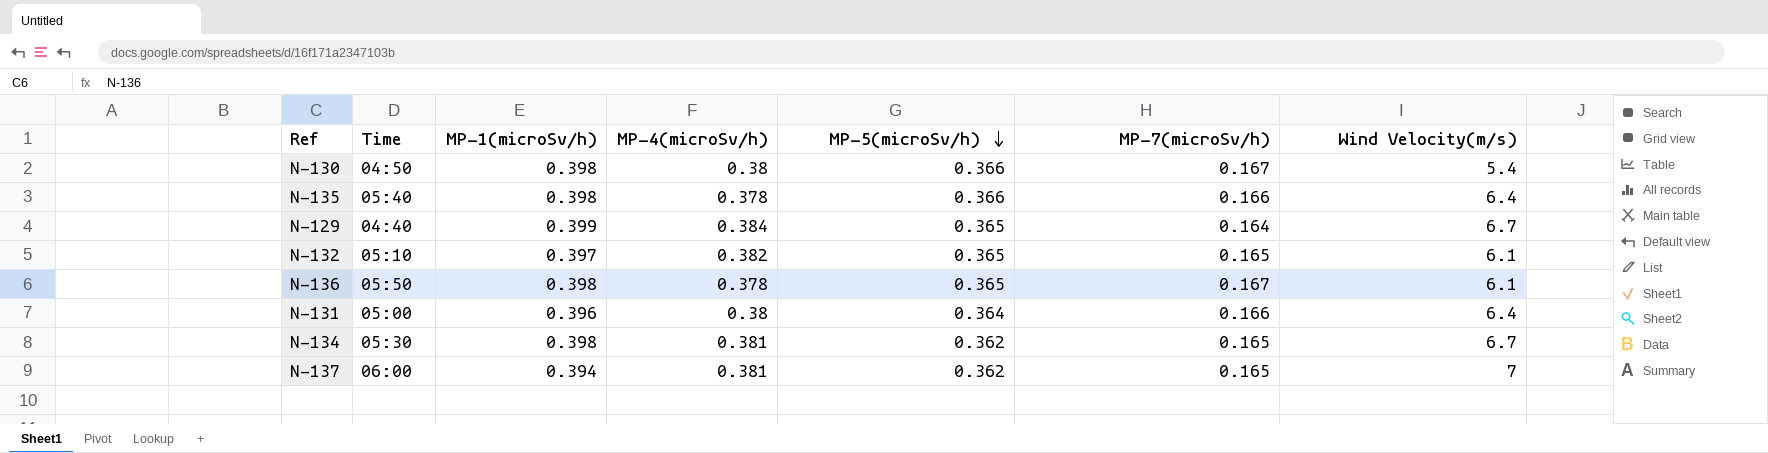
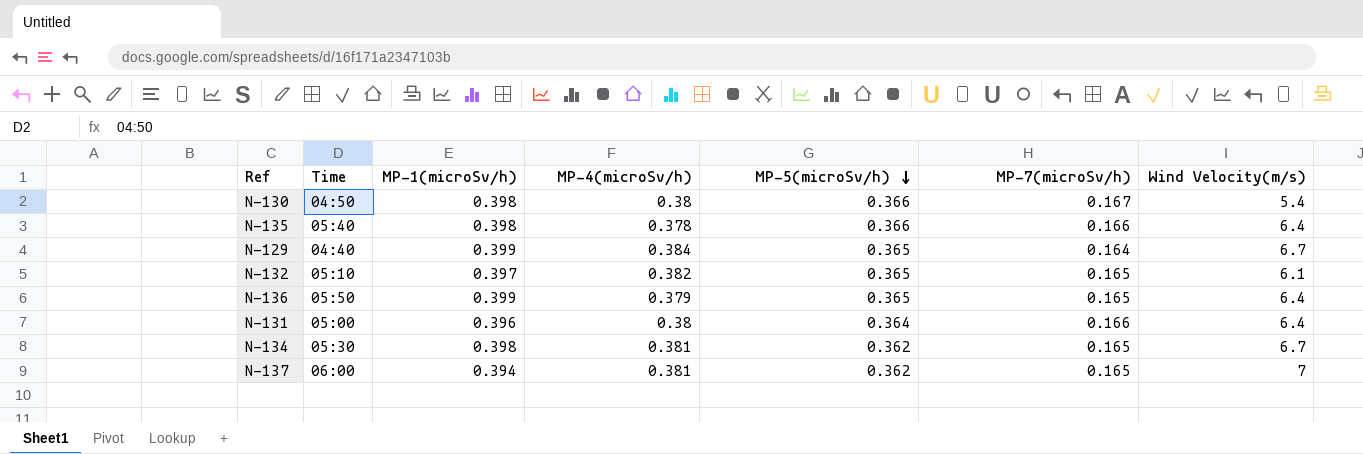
N-136 | MP-1(microSv/h): 0.398 -> 0.399
N-136 | MP-4(microSv/h): 0.378 -> 0.379
N-136 | MP-7(microSv/h): 0.167 -> 0.165
N-136 | Wind Velocity(m/s): 6.1 -> 6.4

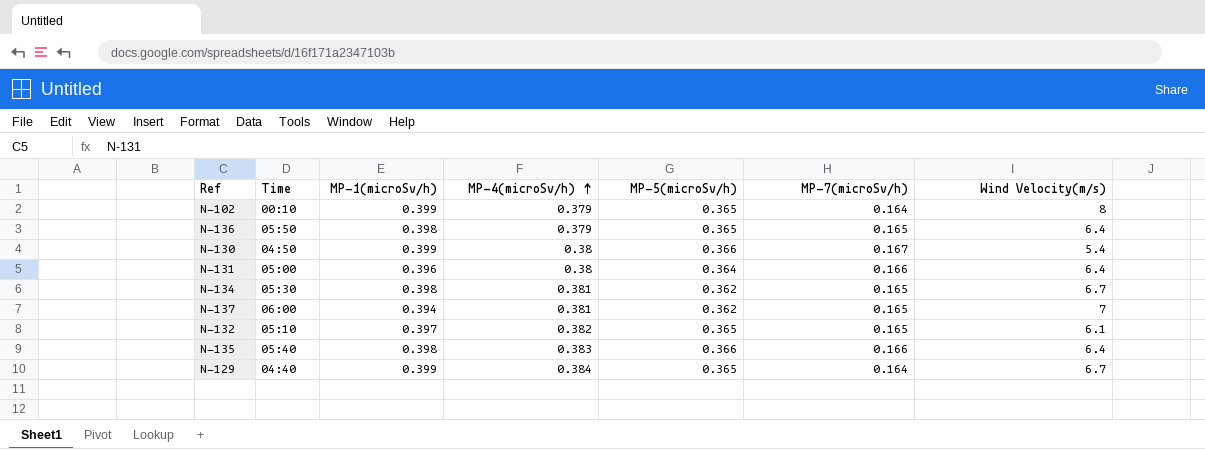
row order: MP-5(microSv/h) descending -> MP-4(microSv/h) ascending
row N-102: none -> 00:10 | 0.399 | 0.379 | 0.365 | 0.164 | 8
N-136 | MP-1(microSv/h): 0.399 -> 0.398
N-130 | MP-1(microSv/h): 0.398 -> 0.399
N-135 | MP-4(microSv/h): 0.378 -> 0.383

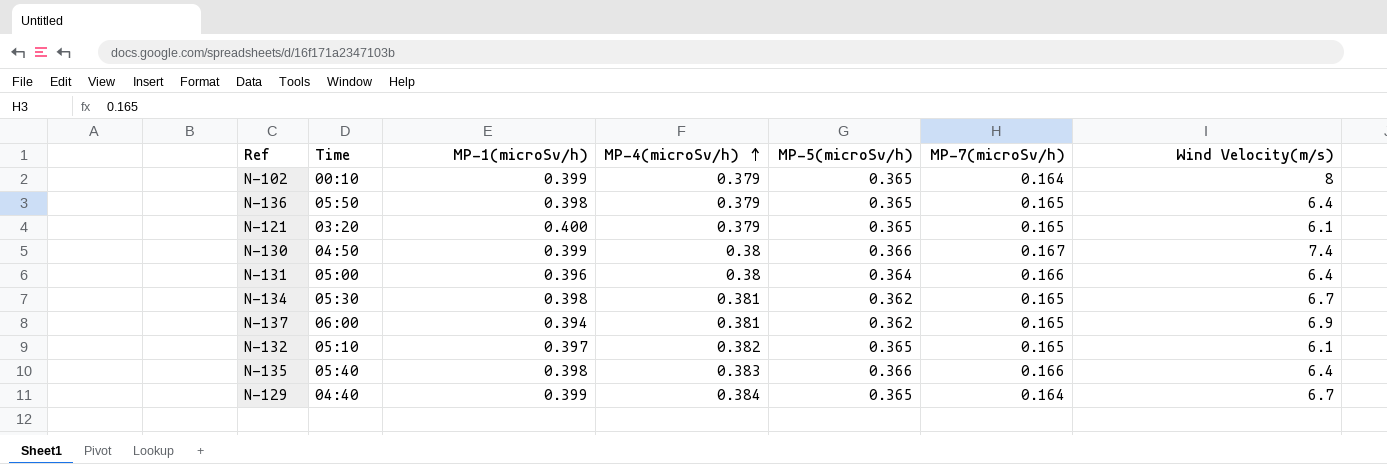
row N-121: none -> 03:20 | 0.400 | 0.379 | 0.365 | 0.165 | 6.1
N-130 | Wind Velocity(m/s): 5.4 -> 7.4
N-137 | Wind Velocity(m/s): 7 -> 6.9

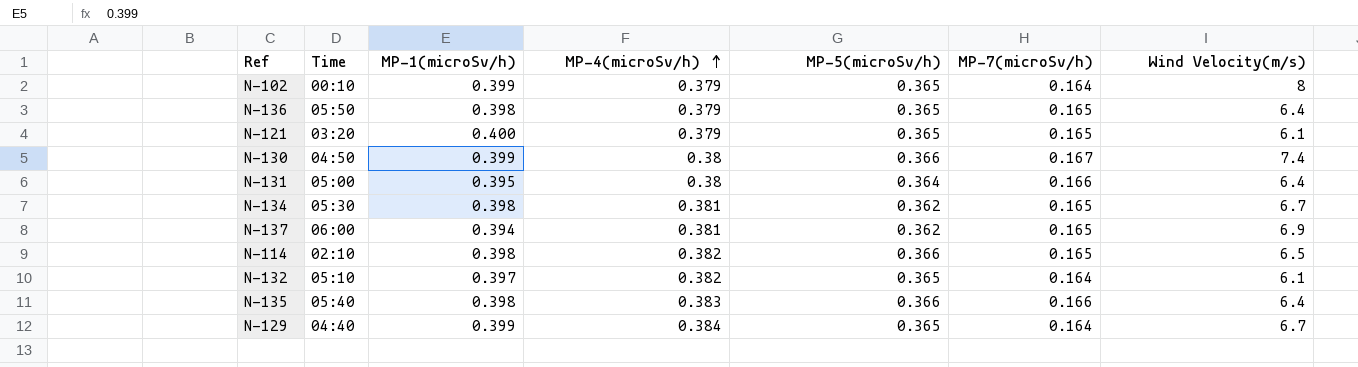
N-131 | MP-1(microSv/h): 0.396 -> 0.395
row N-114: none -> 02:10 | 0.398 | 0.382 | 0.366 | 0.165 | 6.5
N-132 | MP-7(microSv/h): 0.165 -> 0.164

